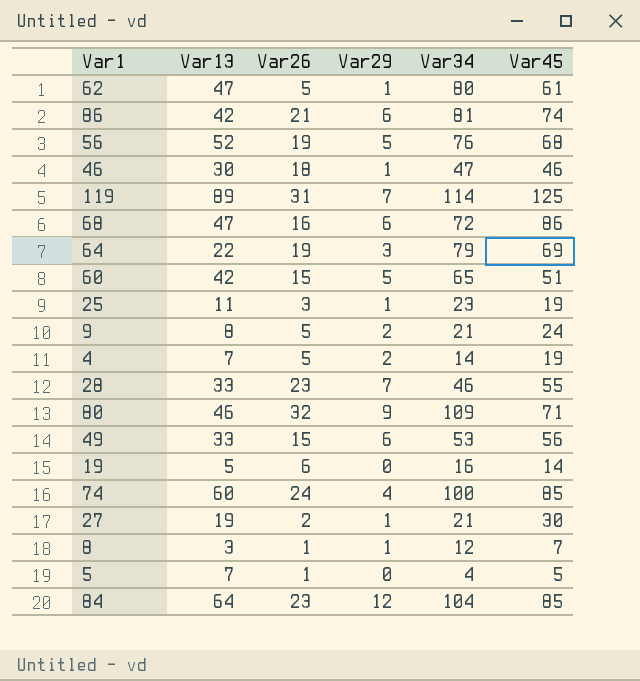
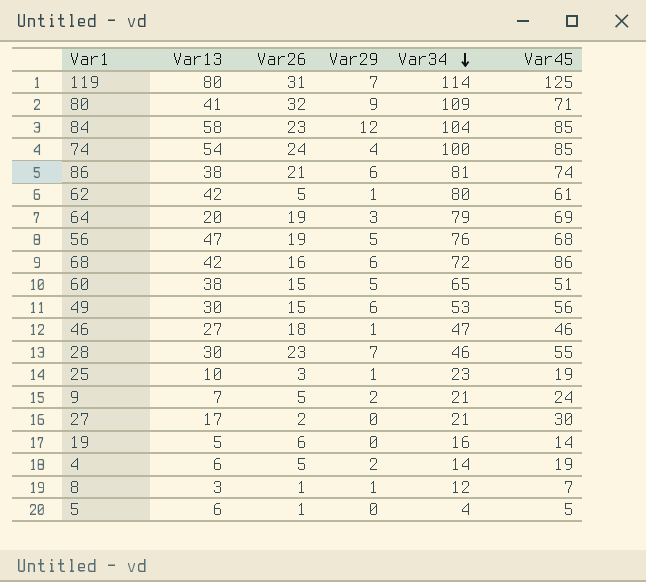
row order: none -> Var34 descending
119 | Var13: 89 -> 80
80 | Var13: 46 -> 41
84 | Var13: 64 -> 58
74 | Var13: 60 -> 54
86 | Var13: 42 -> 38
62 | Var13: 47 -> 42
64 | Var13: 22 -> 20
56 | Var13: 52 -> 47
68 | Var13: 47 -> 42
60 | Var13: 42 -> 38
49 | Var13: 33 -> 30
46 | Var13: 30 -> 27
28 | Var13: 33 -> 30
25 | Var13: 11 -> 10
9 | Var13: 8 -> 7
27 | Var13: 19 -> 17
27 | Var29: 1 -> 0
4 | Var13: 7 -> 6
5 | Var13: 7 -> 6

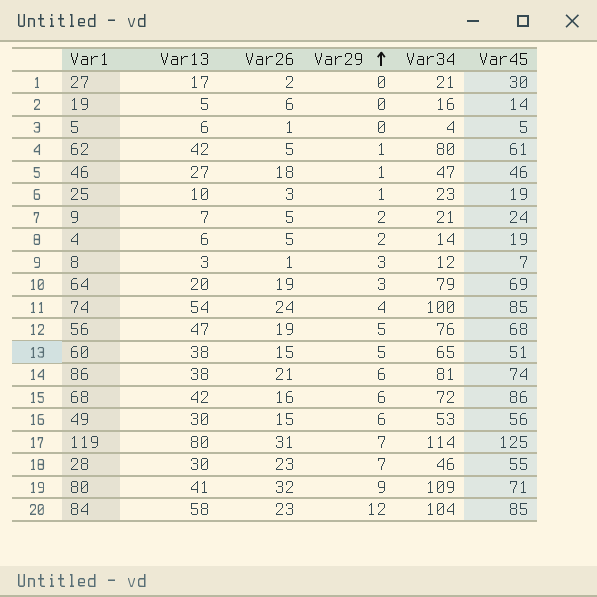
row order: Var34 descending -> Var29 ascending
8 | Var29: 1 -> 3

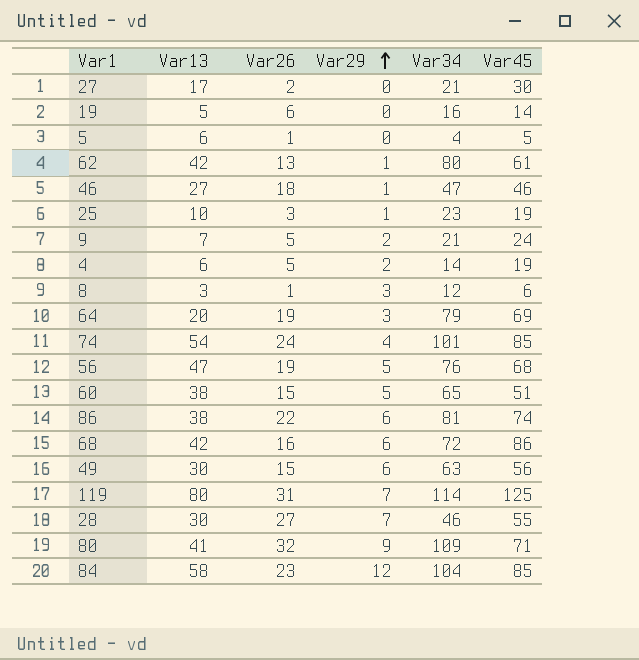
62 | Var26: 5 -> 13
8 | Var45: 7 -> 6
74 | Var34: 100 -> 101
86 | Var26: 21 -> 22
49 | Var34: 53 -> 63
28 | Var26: 23 -> 27

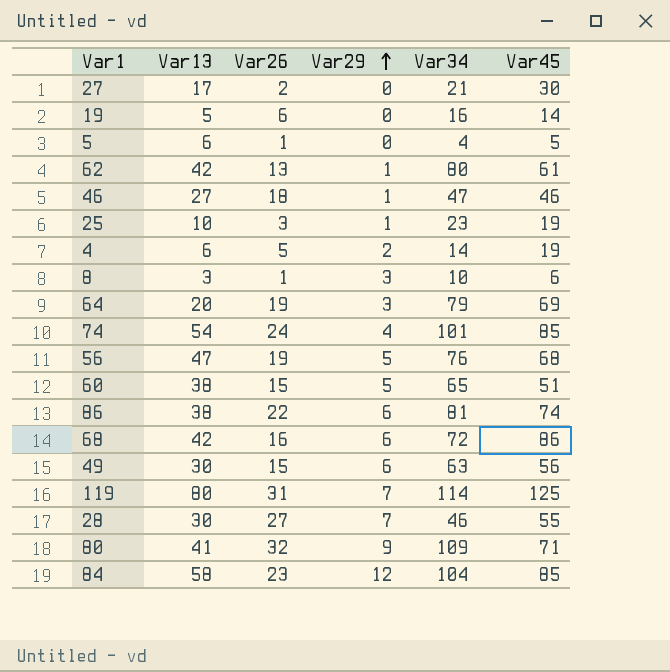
row 9: 7 | 5 | 2 | 21 | 24 -> none
8 | Var34: 12 -> 10

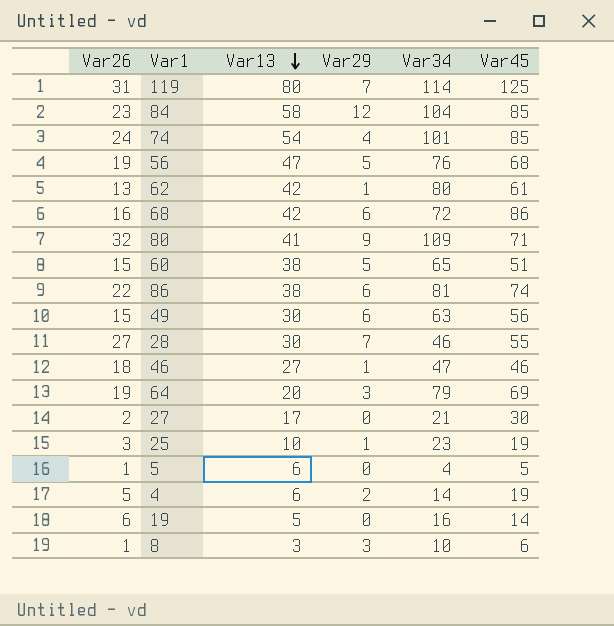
row order: Var29 ascending -> Var13 descending
column Var26 | position: 3 -> 1

